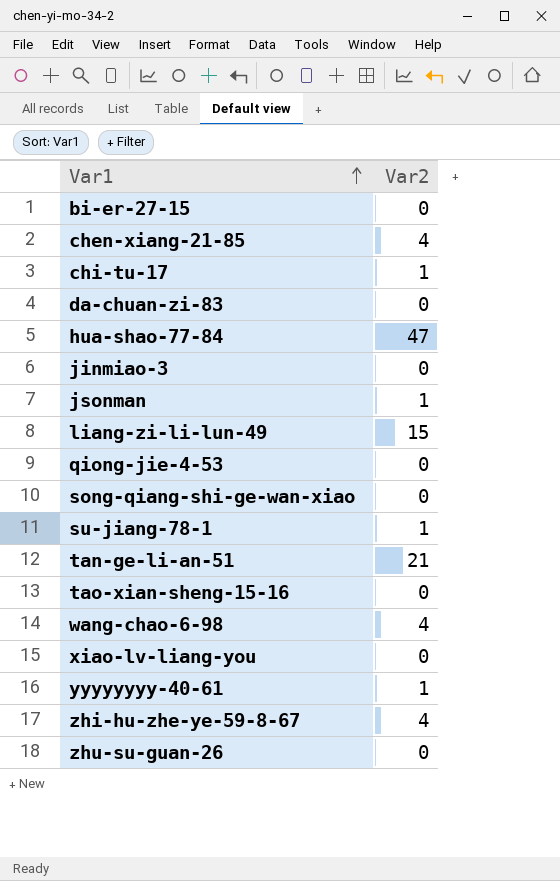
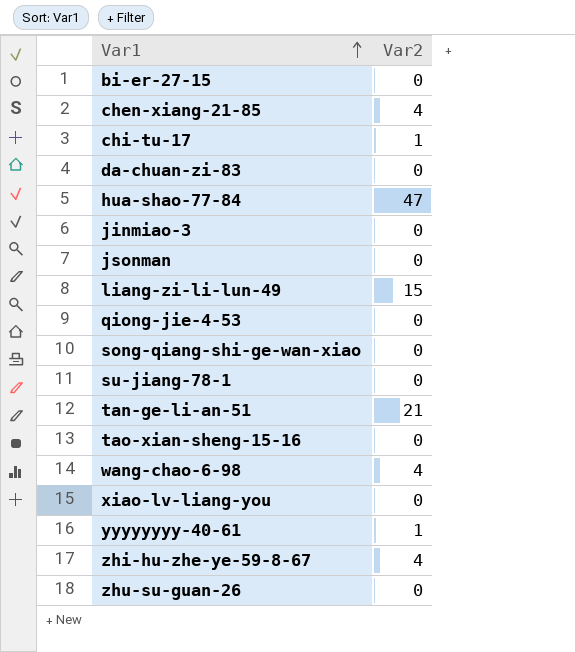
jsonman | Var2: 1 -> 0
su-jiang-78-1 | Var2: 1 -> 0

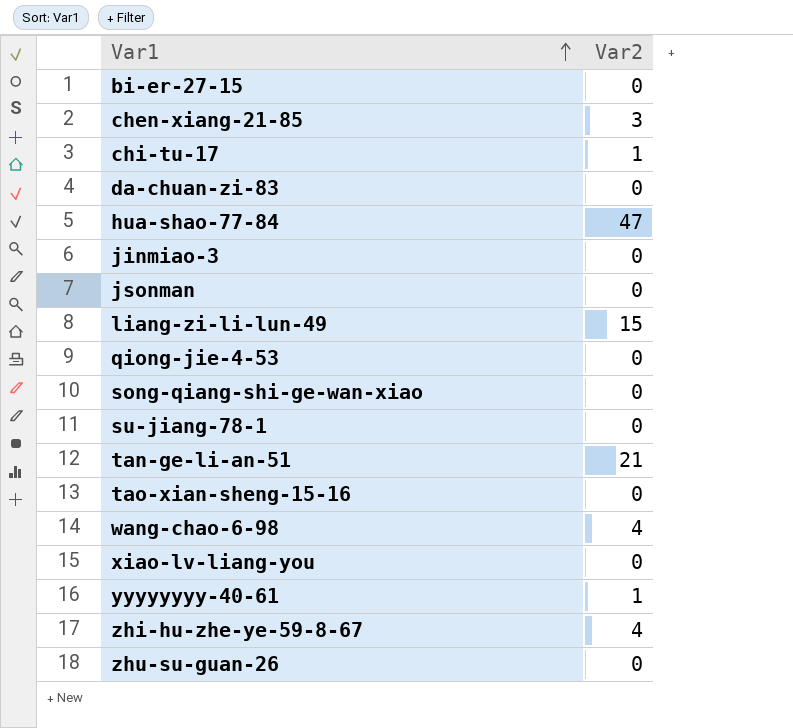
chen-xiang-21-85 | Var2: 4 -> 3

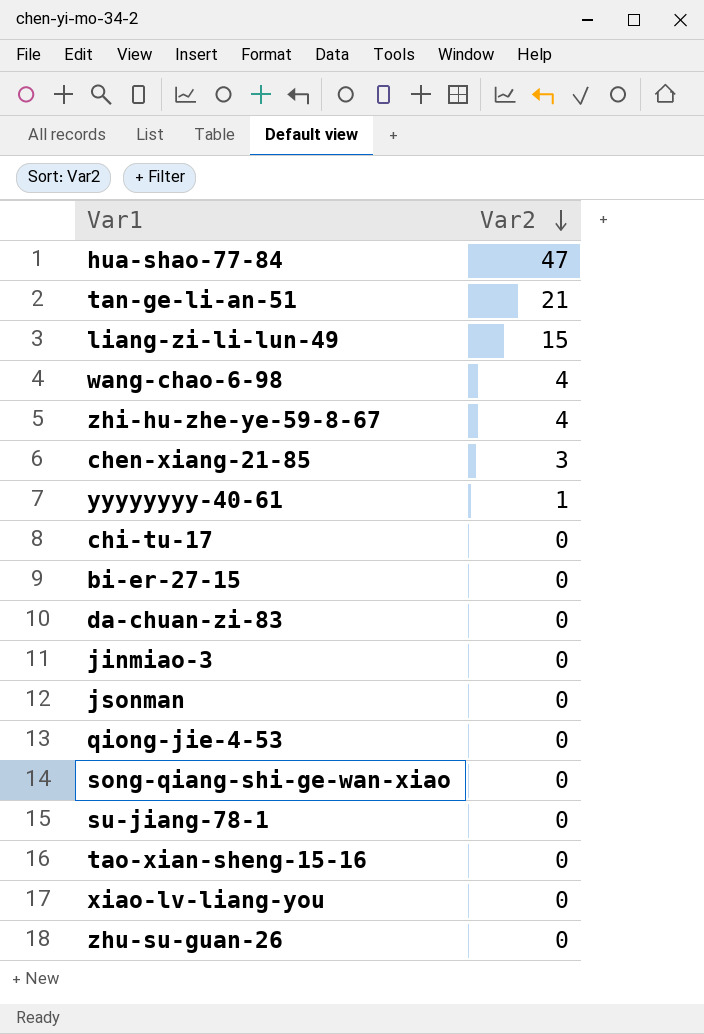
row order: Var1 ascending -> Var2 descending
chi-tu-17 | Var2: 1 -> 0

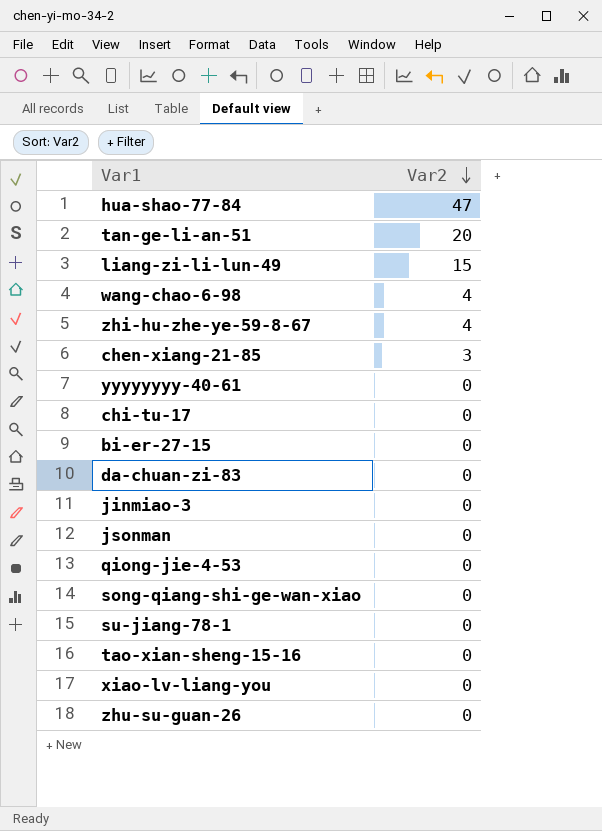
tan-ge-li-an-51 | Var2: 21 -> 20
yyyyyyyy-40-61 | Var2: 1 -> 0

